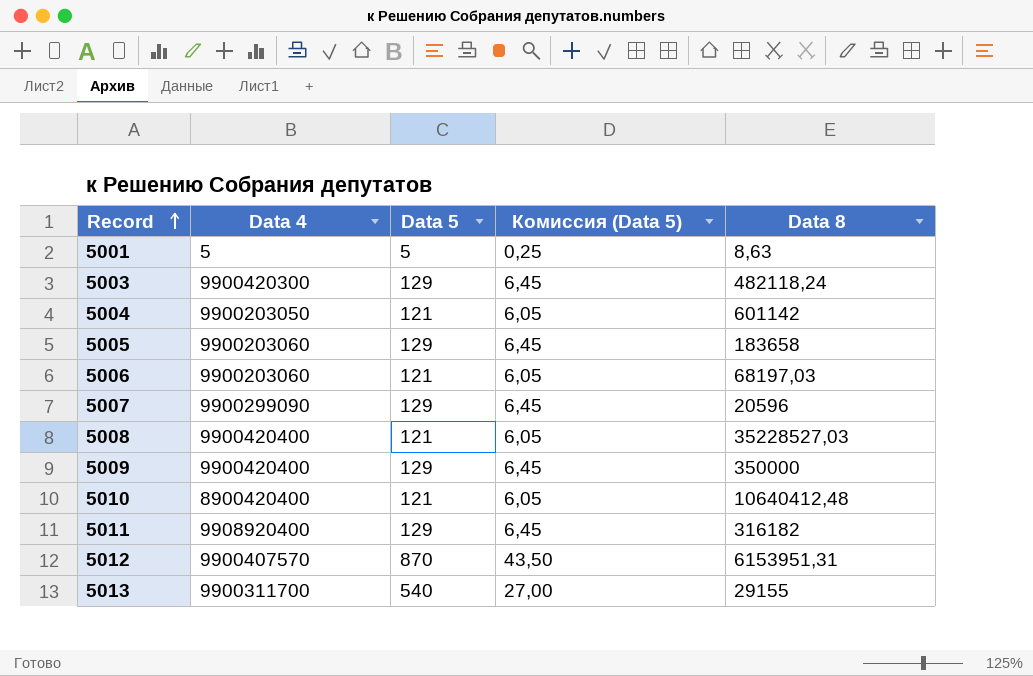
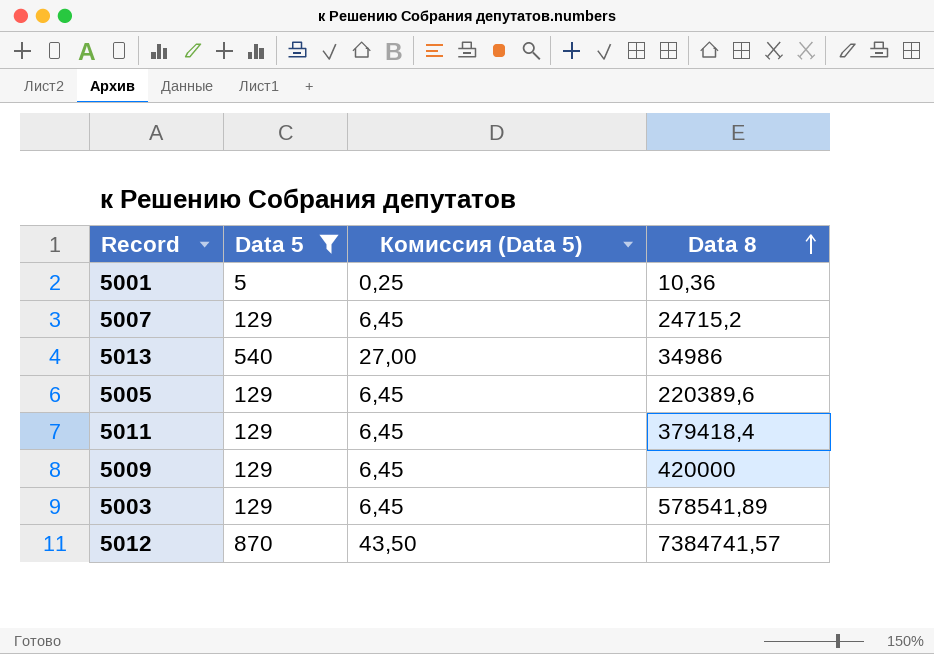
filter: none -> Data 5 != 121
row order: Record ascending -> Data 8 ascending
column Data 4 | position: 2 -> none
5001 | Data 8: 8,63 -> 10,36
5007 | Data 8: 20596 -> 24715,2
5013 | Data 8: 29155 -> 34986
5005 | Data 8: 183658 -> 220389,6
5011 | Data 8: 316182 -> 379418,4
5009 | Data 8: 350000 -> 420000
5003 | Data 8: 482118,24 -> 578541,89
5012 | Data 8: 6153951,31 -> 7384741,57

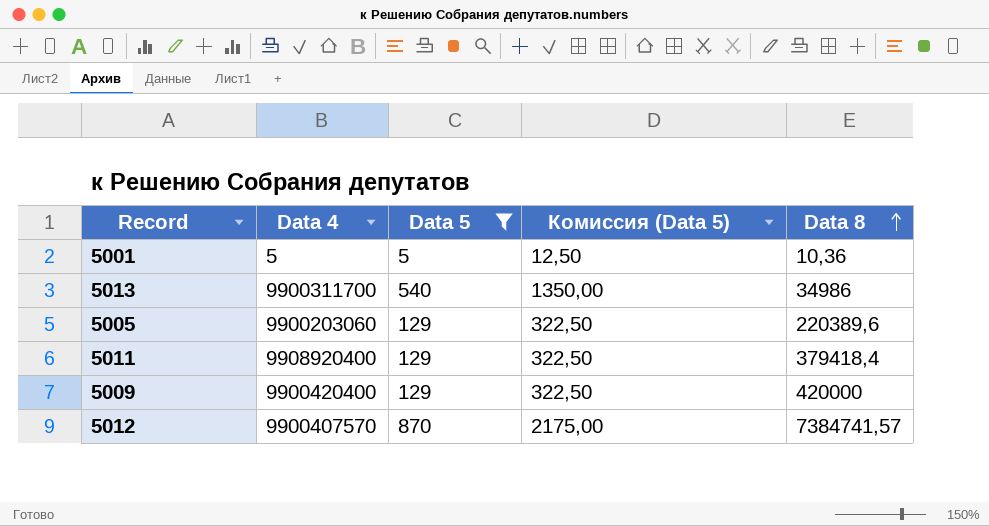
column Data 4 | position: none -> 2
column Комиссия (Data 5) | formula: [Data 5] * 0,05 -> [Data 5] * 2,5
row 5007: 129 | 6,45 | 24715,2 -> none
row 5003: 129 | 6,45 | 578541,89 -> none

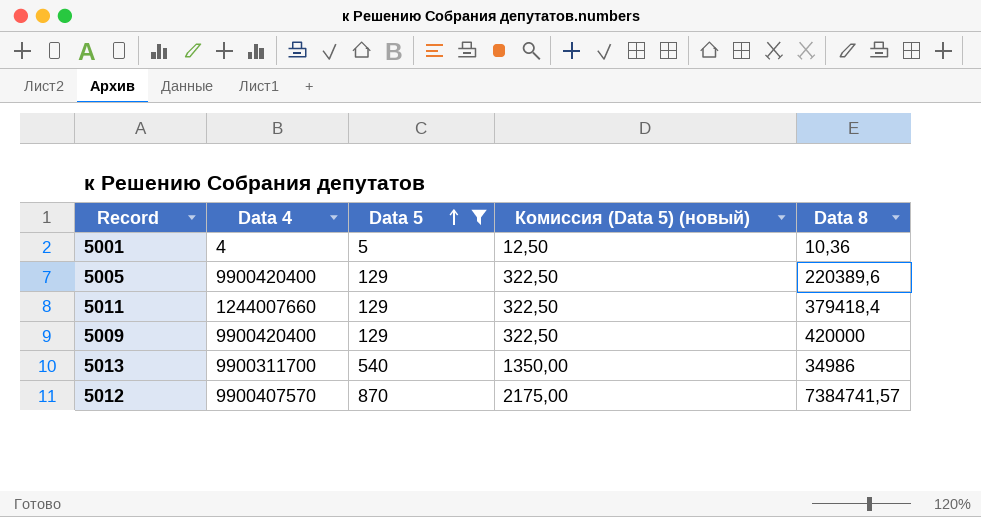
row order: Data 8 ascending -> Data 5 ascending
column name: Комиссия (Data 5) -> Комиссия (Data 5) (новый)
5001 | Data 4: 5 -> 4
5005 | Data 4: 9900203060 -> 9900420400
5011 | Data 4: 9908920400 -> 1244007660

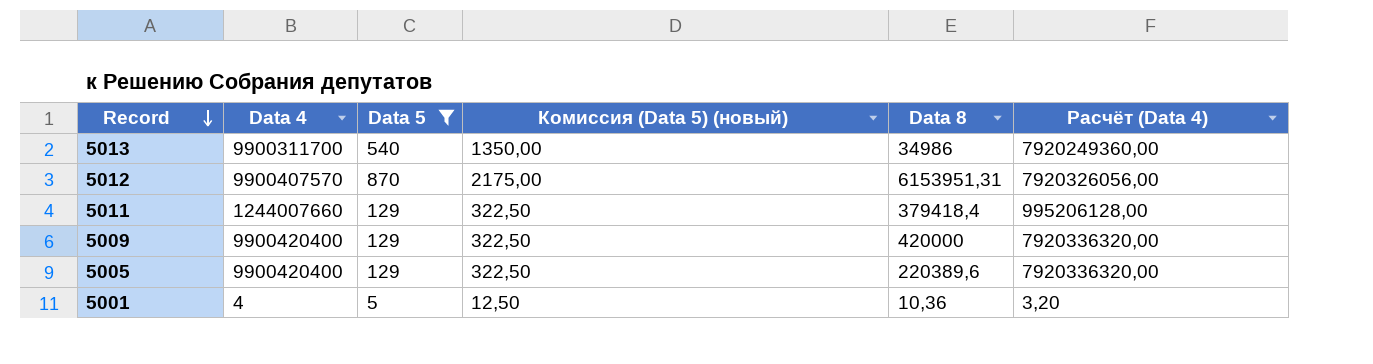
row order: Data 5 ascending -> Record descending
column Расчёт (Data 4) | formula: none -> [Data 4] * 0,8
5012 | Data 8: 7384741,57 -> 6153951,31

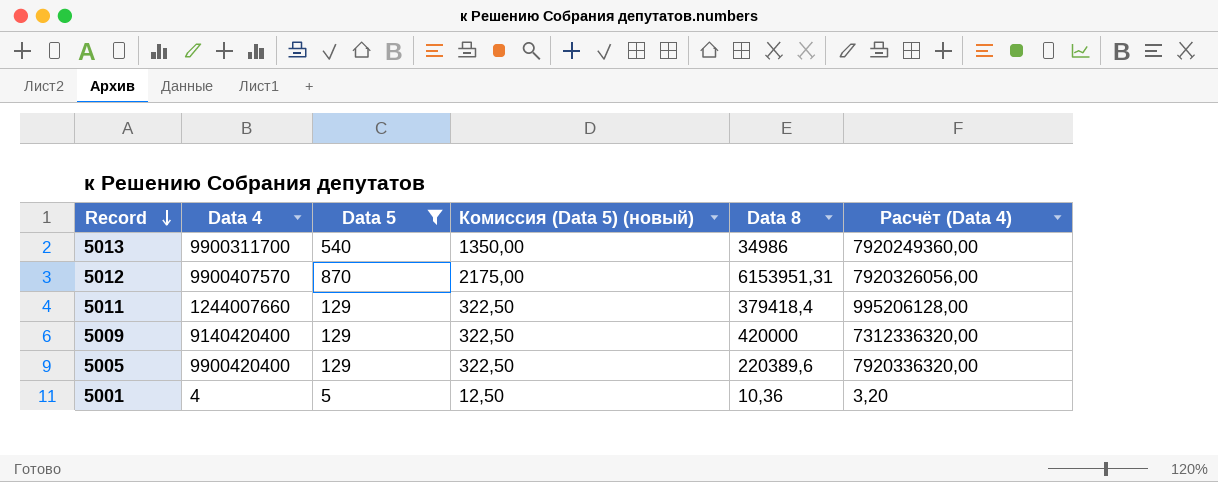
5009 | Data 4: 9900420400 -> 9140420400
5009 | Расчёт (Data 4): 7920336320,00 -> 7312336320,00

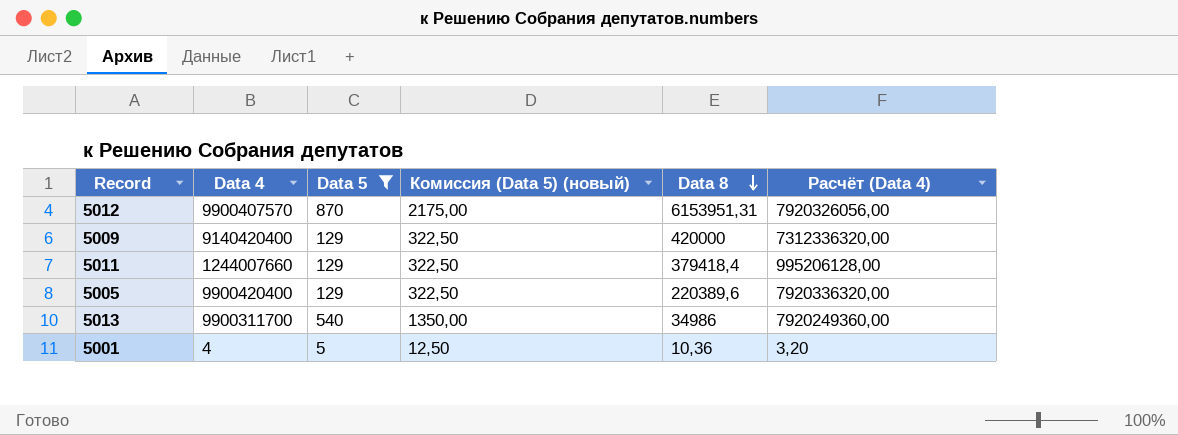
row order: Record descending -> Data 8 descending

